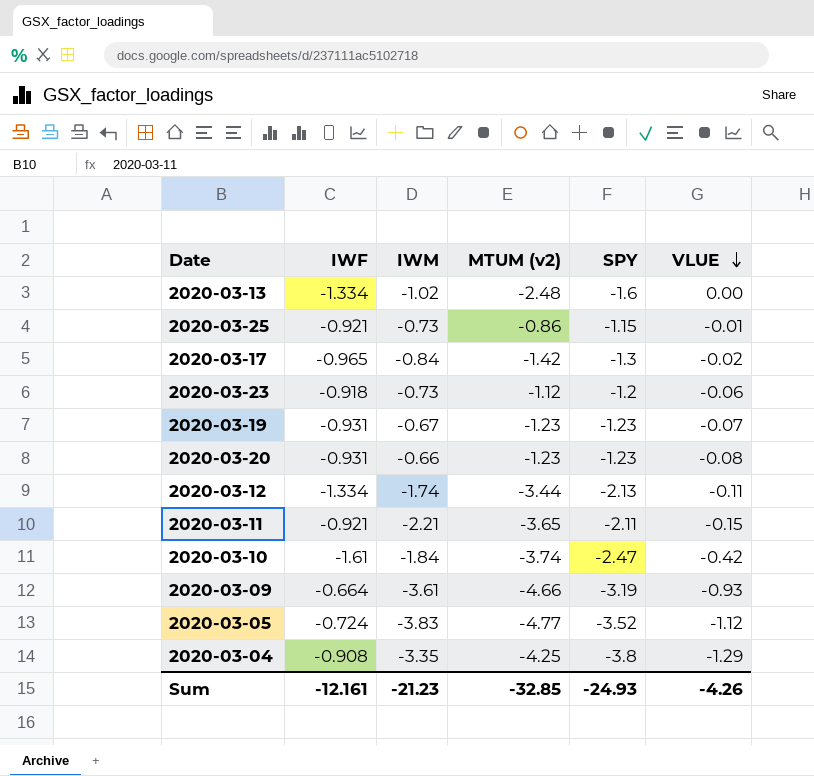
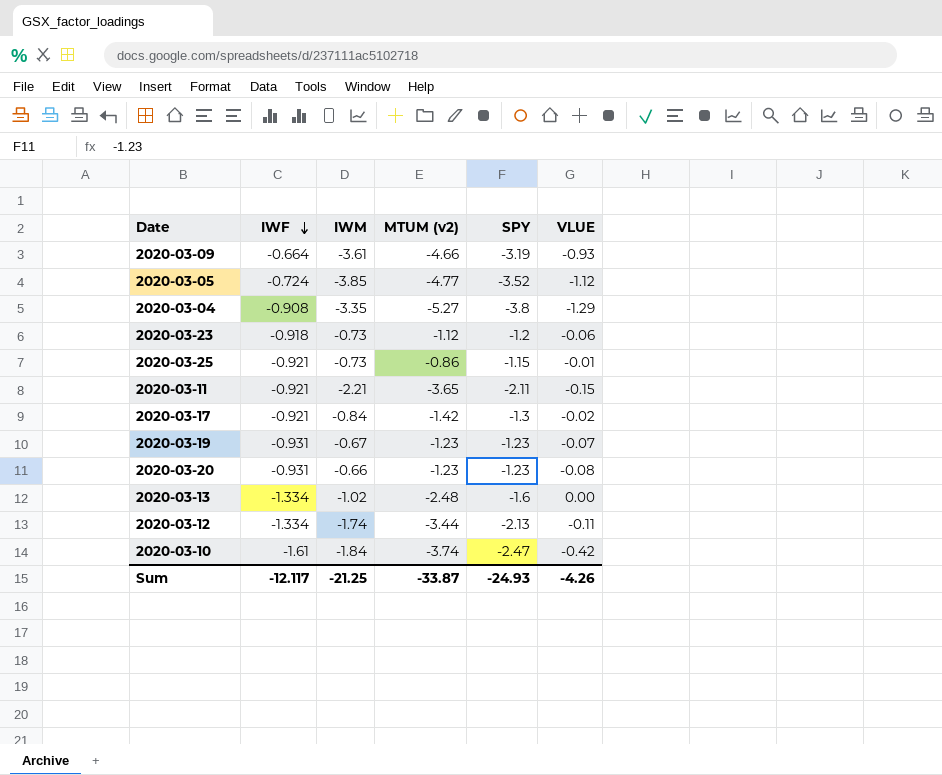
row order: VLUE descending -> IWF descending
2020-03-05 | IWM: -3.83 -> -3.85
2020-03-04 | MTUM (v2): -4.25 -> -5.27
2020-03-17 | IWF: -0.965 -> -0.921
Sum | IWF: -12.161 -> -12.117
Sum | IWM: -21.23 -> -21.25
Sum | MTUM (v2): -32.85 -> -33.87

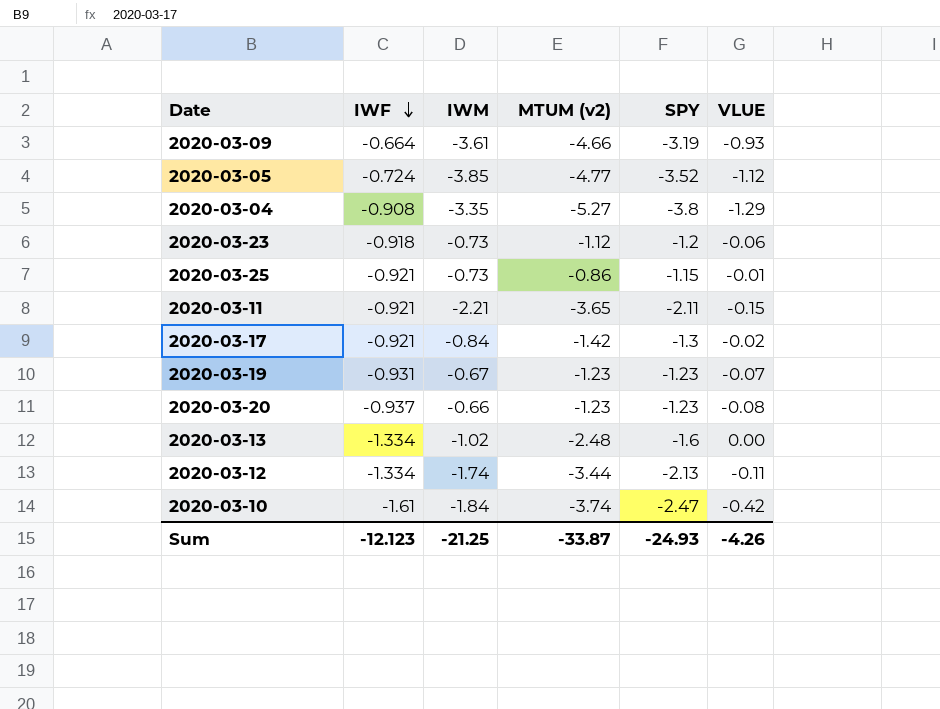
2020-03-20 | IWF: -0.931 -> -0.937
Sum | IWF: -12.117 -> -12.123

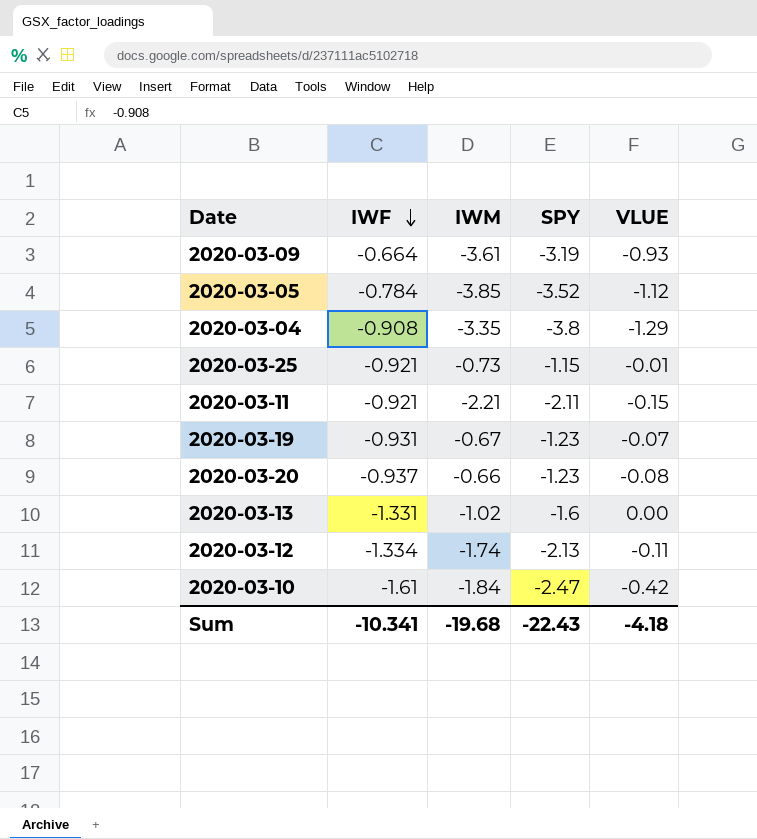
column MTUM (v2) | position: 4 -> none
row 2020-03-23: -0.918 | -0.73 | -1.12 | -1.2 | -0.06 -> none
row 2020-03-17: -0.921 | -0.84 | -1.42 | -1.3 | -0.02 -> none
2020-03-05 | IWF: -0.724 -> -0.784
2020-03-13 | IWF: -1.334 -> -1.331
Sum | IWF: -12.123 -> -10.341
Sum | IWM: -21.25 -> -19.68
Sum | SPY: -24.93 -> -22.43
Sum | VLUE: -4.26 -> -4.18

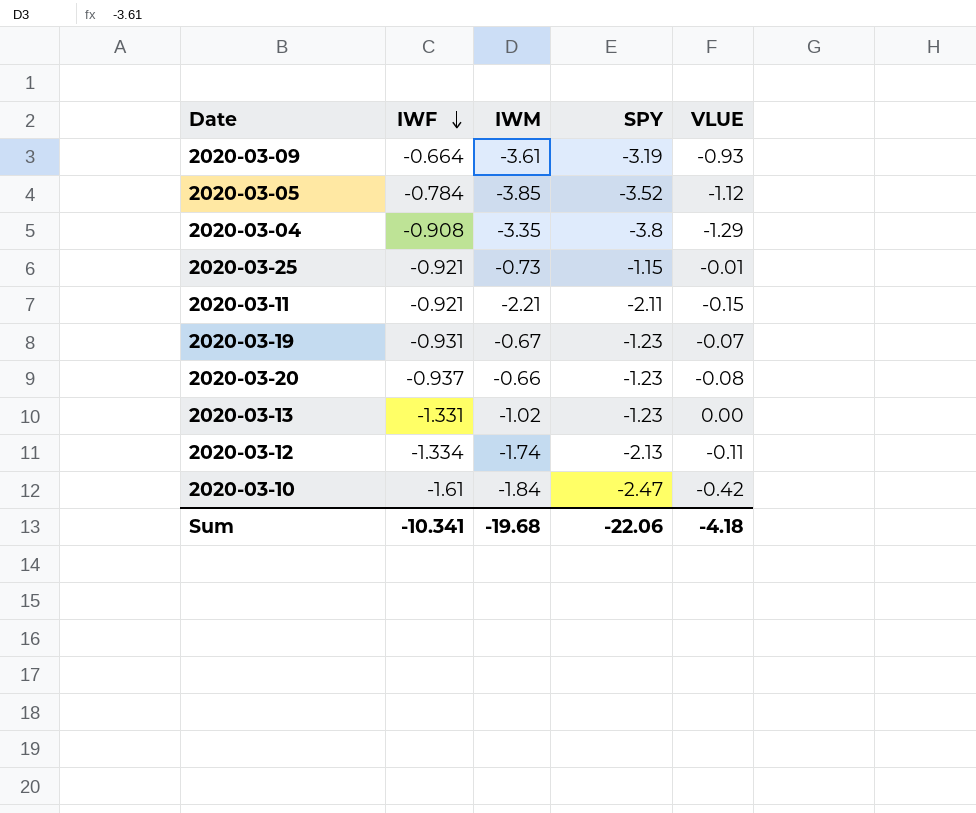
2020-03-13 | SPY: -1.6 -> -1.23
Sum | SPY: -22.43 -> -22.06

